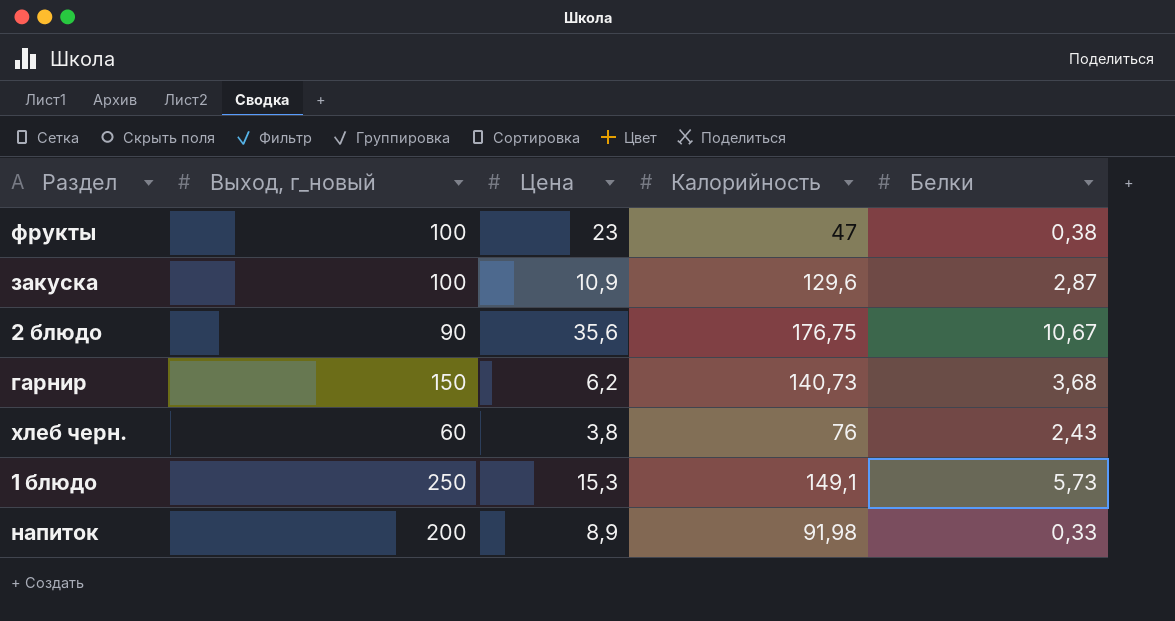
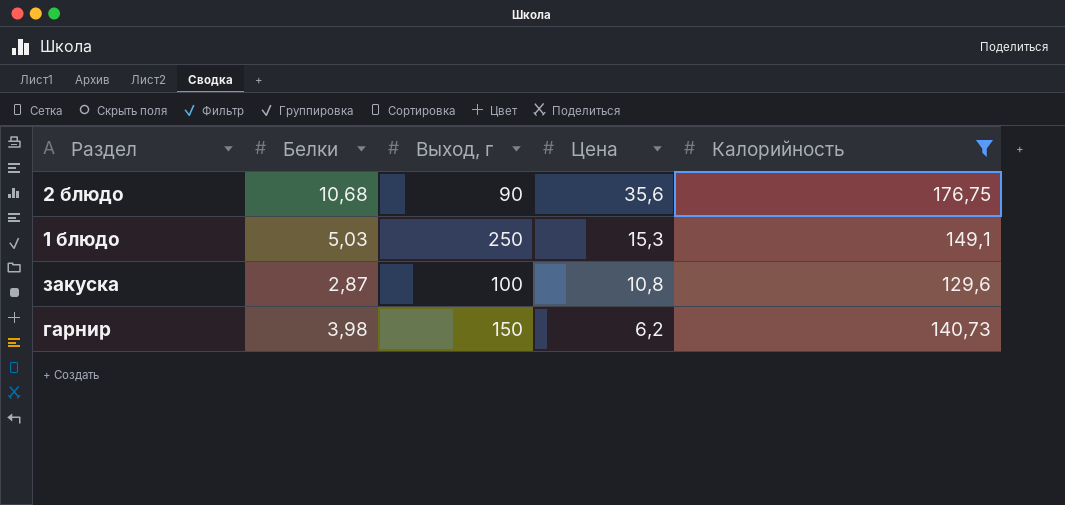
filter: none -> Калорийность >= 129,6
row order: none -> Цена descending
column Белки | position: 5 -> 2
column name: Выход, г_новый -> Выход, г
2 блюдо | Белки: 10,67 -> 10,68
1 блюдо | Белки: 5,73 -> 5,03
закуска | Цена: 10,9 -> 10,8
гарнир | Белки: 3,68 -> 3,98

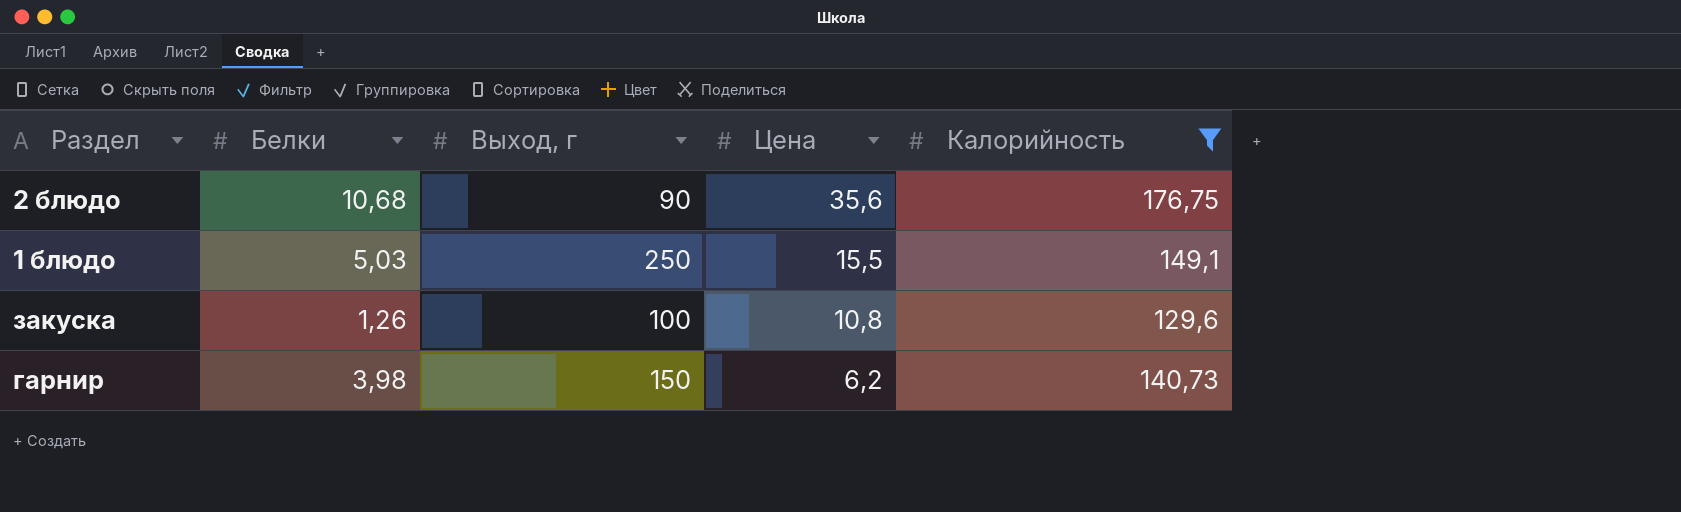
1 блюдо | Цена: 15,3 -> 15,5
закуска | Белки: 2,87 -> 1,26

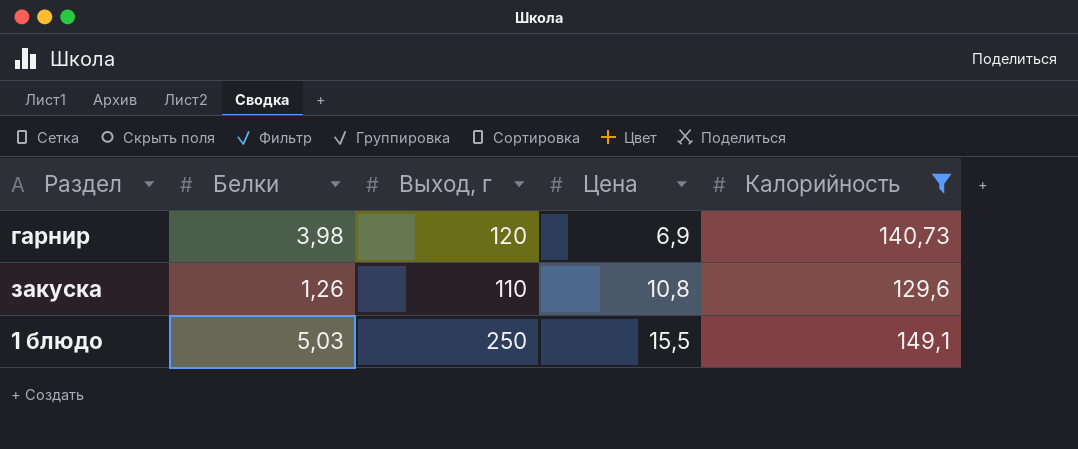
row order: Цена descending -> Цена ascending
row 2 блюдо: 10,68 | 90 | 35,6 | 176,75 -> none
гарнир | Выход, г: 150 -> 120
гарнир | Цена: 6,2 -> 6,9
закуска | Выход, г: 100 -> 110

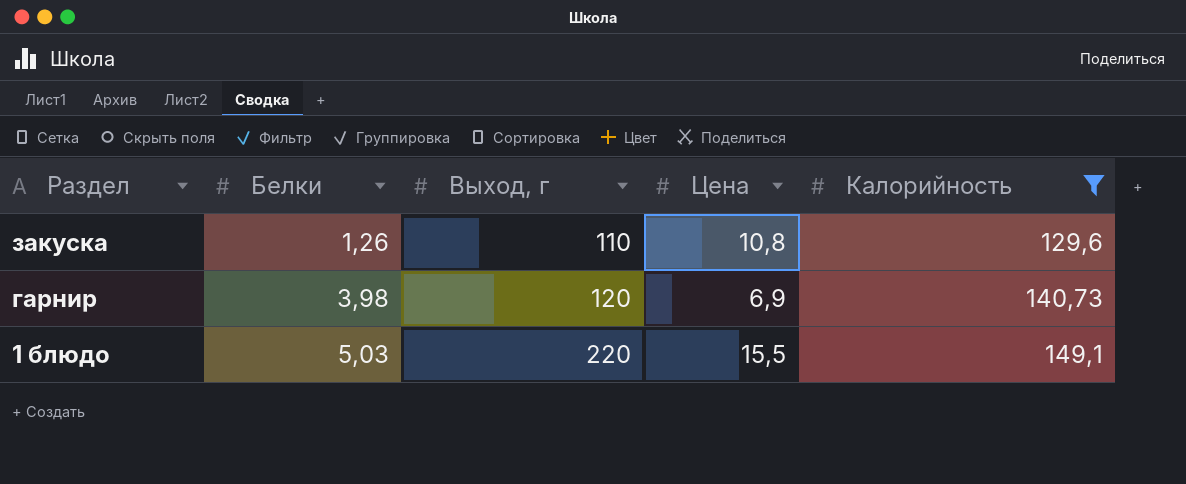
row order: Цена ascending -> Раздел descending
1 блюдо | Выход, г: 250 -> 220

